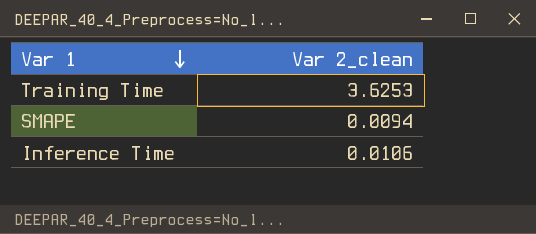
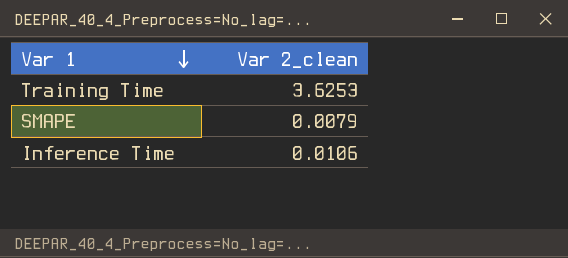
SMAPE | Var 2_clean: 0.0094 -> 0.0079

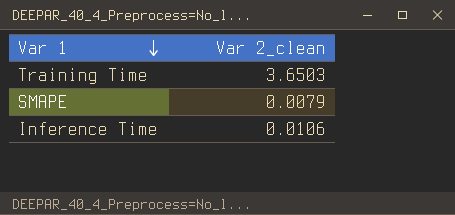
Training Time | Var 2_clean: 3.6253 -> 3.6503

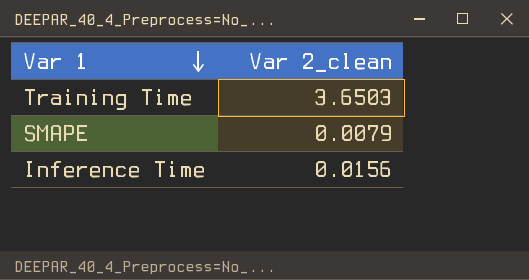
Inference Time | Var 2_clean: 0.0106 -> 0.0156

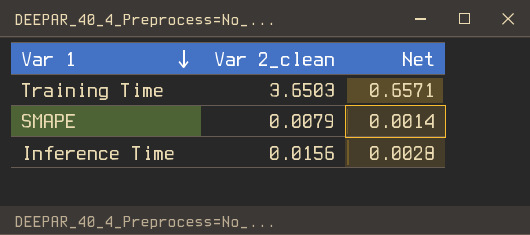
column Net | formula: none -> [Var 2_clean] * 0.18

